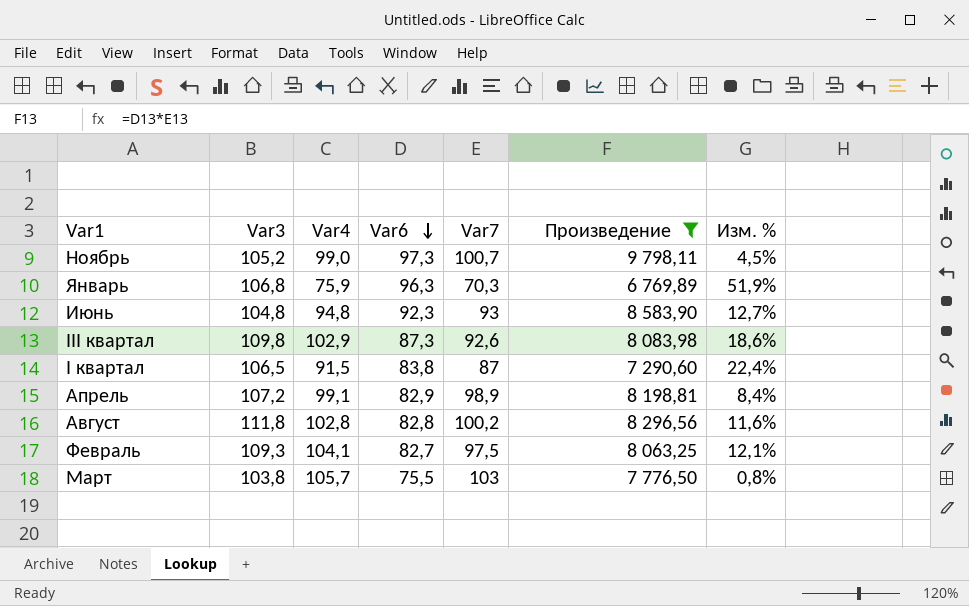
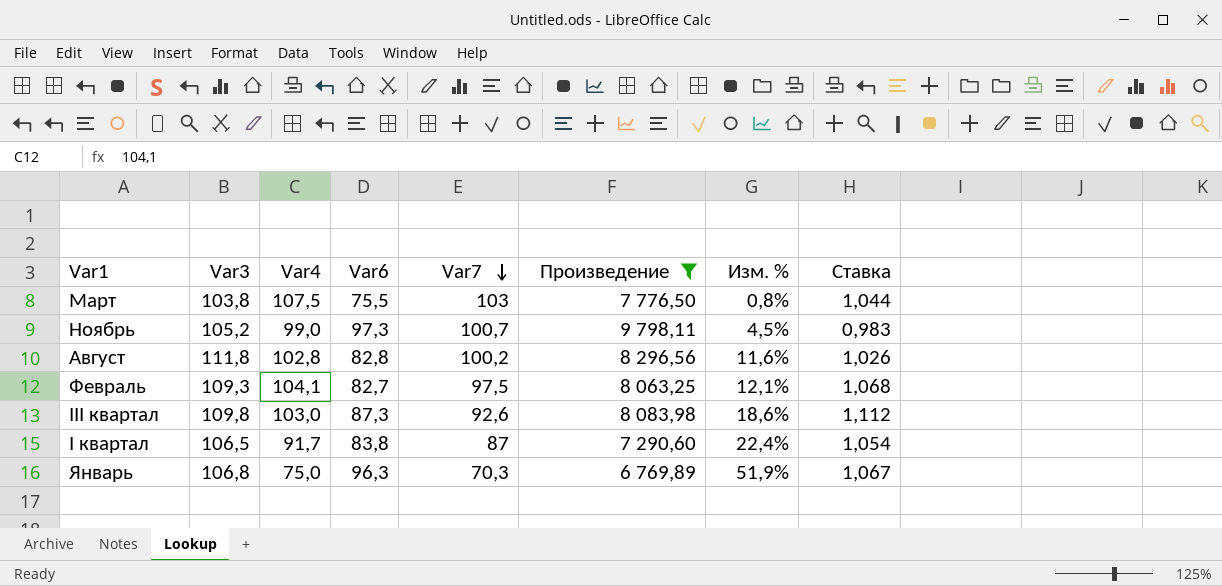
row order: Var6 descending -> Var7 descending
column Ставка | formula: none -> [Var4] / [Var7]
row Июнь: 104,8 | 94,8 | 92,3 | 93 | 8 583,90 | 12,7% -> none
row Апрель: 107,2 | 99,1 | 82,9 | 98,9 | 8 198,81 | 8,4% -> none
Март | Var4: 105,7 -> 107,5
III квартал | Var4: 102,9 -> 103,0
I квартал | Var4: 91,5 -> 91,7
Январь | Var4: 75,9 -> 75,0

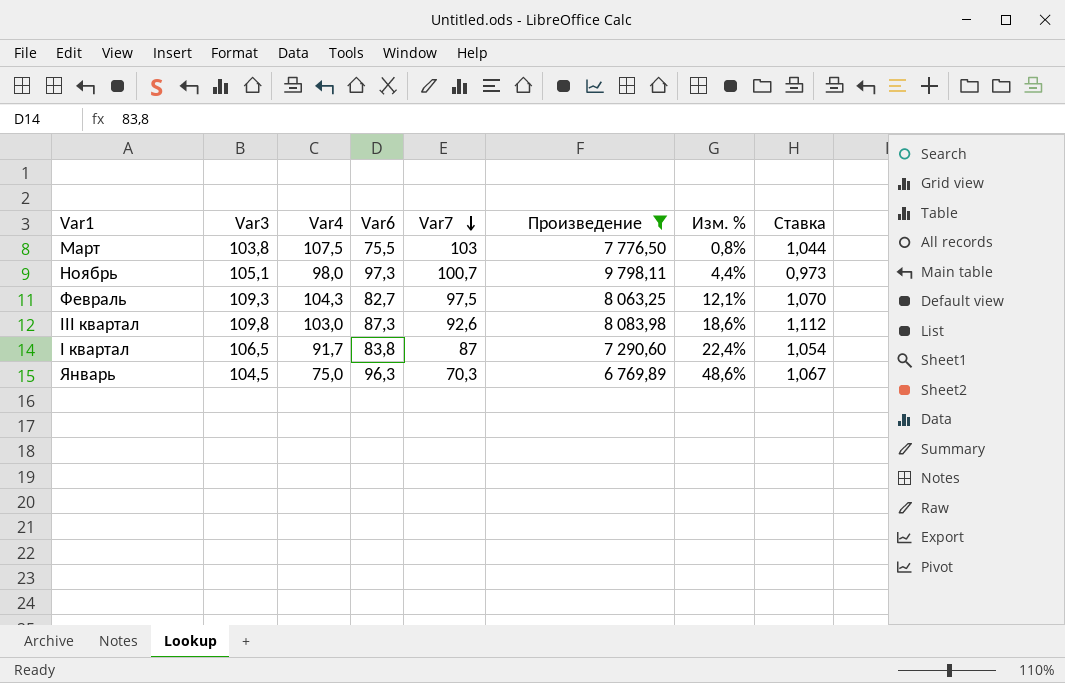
row Август: 111,8 | 102,8 | 82,8 | 100,2 | 8 296,56 | 11,6% | 1,026 -> none
Ноябрь | Var3: 105,2 -> 105,1
Ноябрь | Var4: 99,0 -> 98,0
Ноябрь | Изм. %: 4,5% -> 4,4%
Ноябрь | Ставка: 0,983 -> 0,973
Февраль | Var4: 104,1 -> 104,3
Февраль | Ставка: 1,068 -> 1,070
Январь | Var3: 106,8 -> 104,5
Январь | Изм. %: 51,9% -> 48,6%

